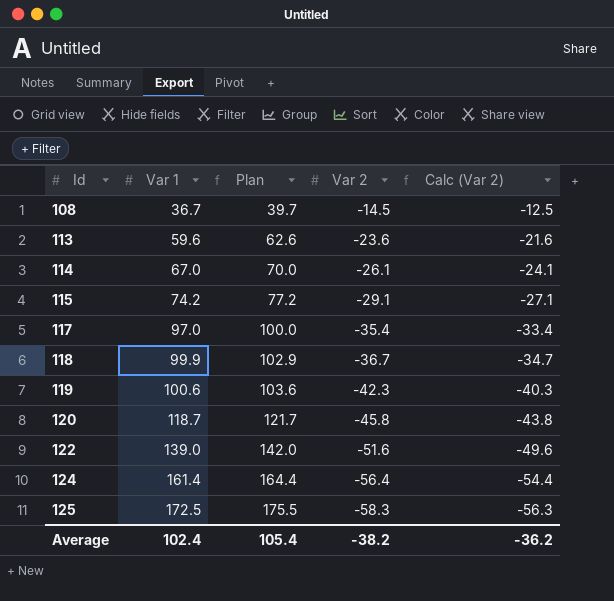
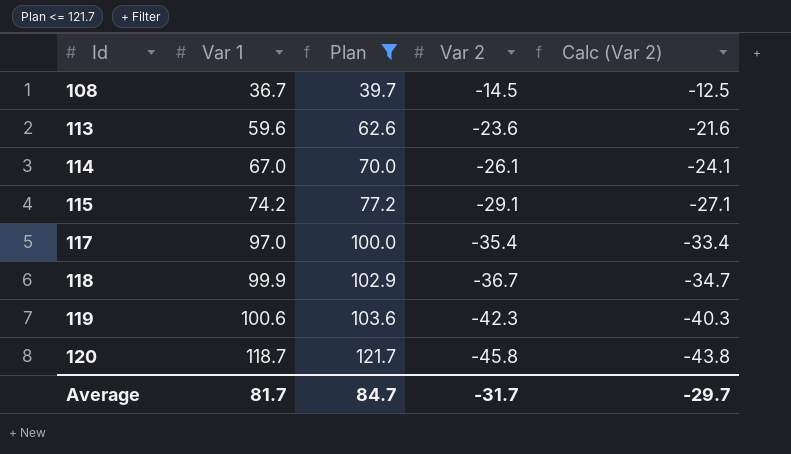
filter: none -> Plan <= 121.7
Average | Var 1: 102.4 -> 81.7
Average | Plan: 105.4 -> 84.7
Average | Var 2: -38.2 -> -31.7
Average | Calc (Var 2): -36.2 -> -29.7

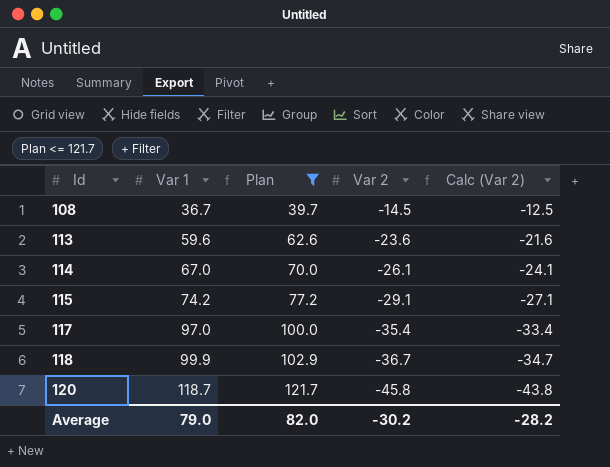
row 119: 100.6 | 103.6 | -42.3 | -40.3 -> none
Average | Var 1: 81.7 -> 79.0
Average | Plan: 84.7 -> 82.0
Average | Var 2: -31.7 -> -30.2
Average | Calc (Var 2): -29.7 -> -28.2

